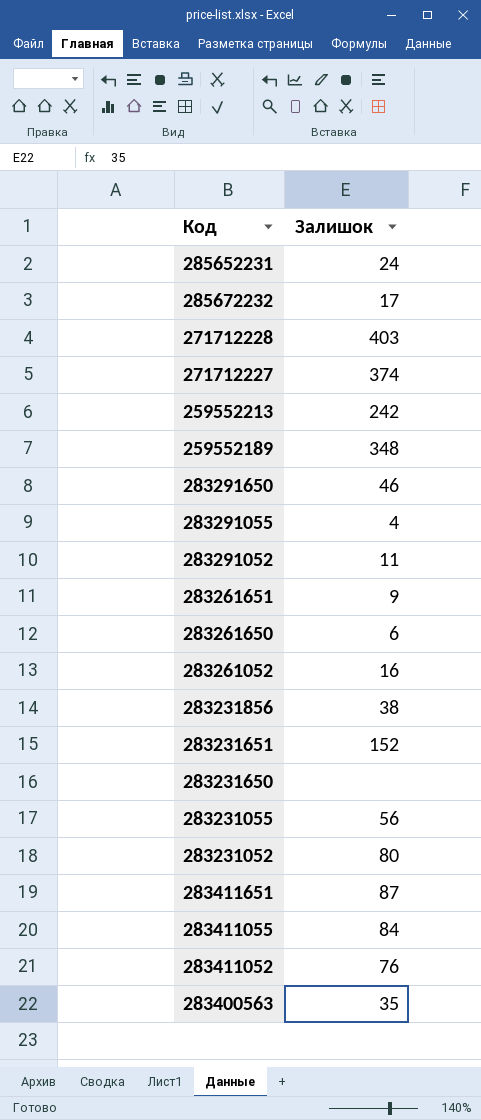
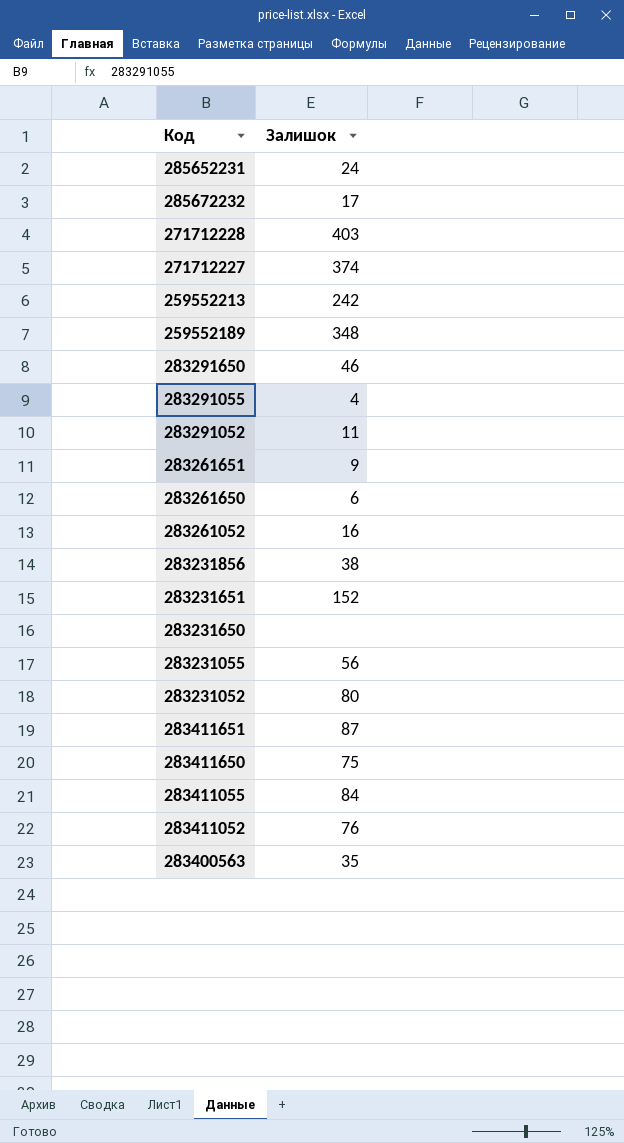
row 283411650: none -> 75

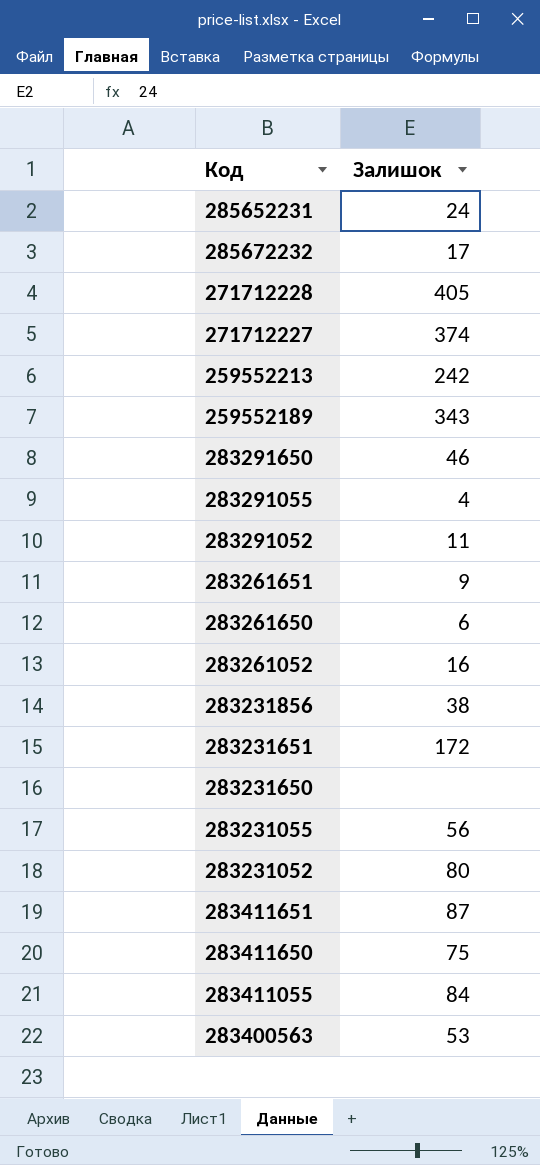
row 283411052: 76 -> none
271712228 | Залишок: 403 -> 405
259552189 | Залишок: 348 -> 343
283231651 | Залишок: 152 -> 172
283400563 | Залишок: 35 -> 53

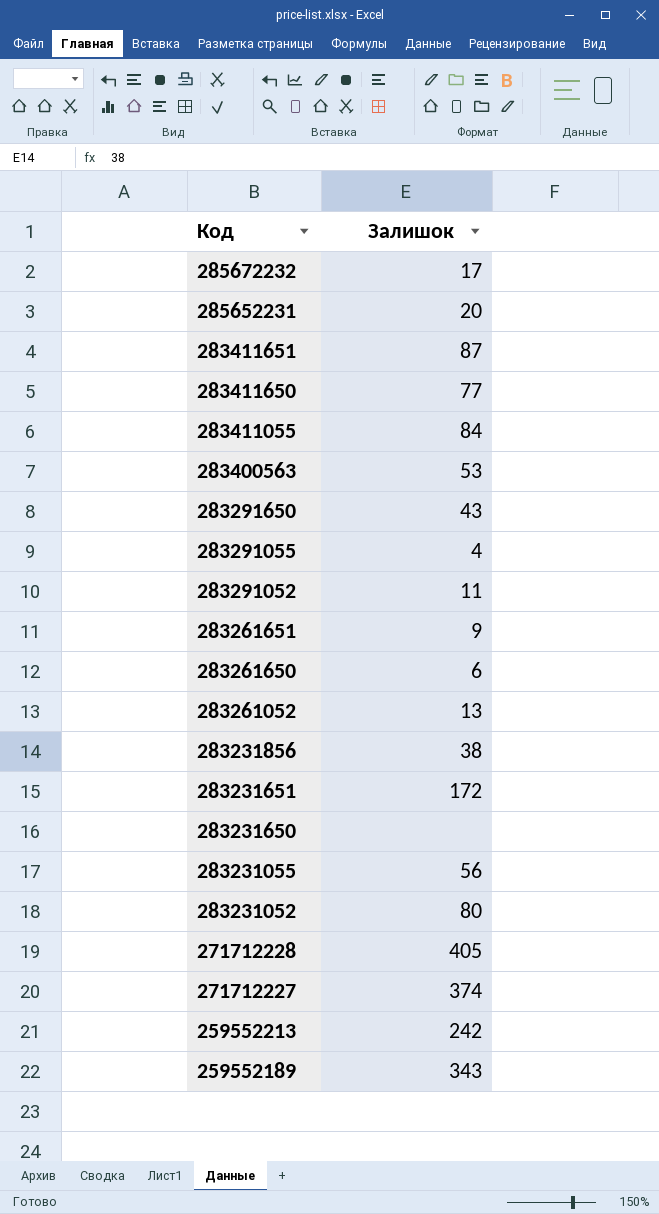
row order: none -> Код descending
285652231 | Залишок: 24 -> 20
283411650 | Залишок: 75 -> 77
283291650 | Залишок: 46 -> 43
283261052 | Залишок: 16 -> 13

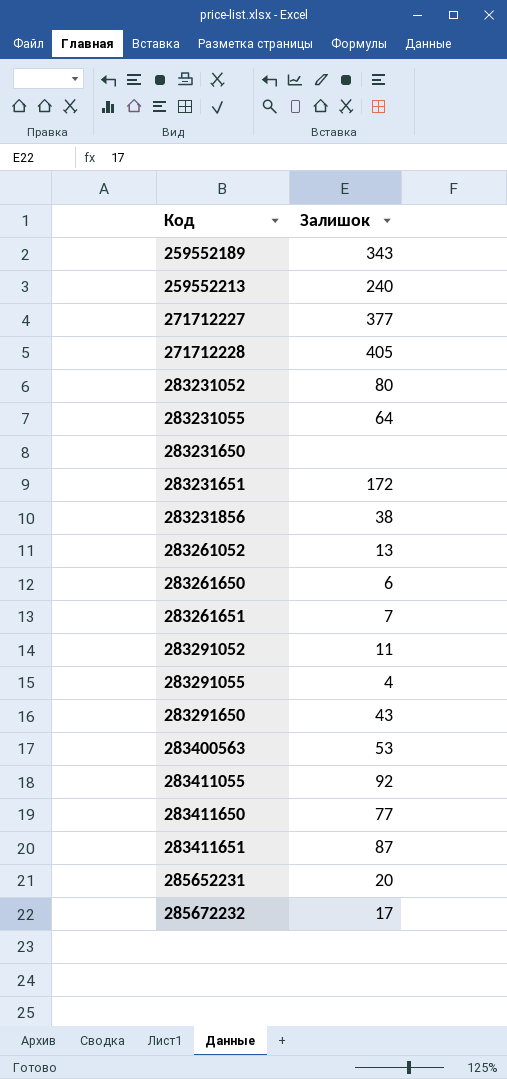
row order: Код descending -> Код ascending
259552213 | Залишок: 242 -> 240
271712227 | Залишок: 374 -> 377
283231055 | Залишок: 56 -> 64
283261651 | Залишок: 9 -> 7
283411055 | Залишок: 84 -> 92

